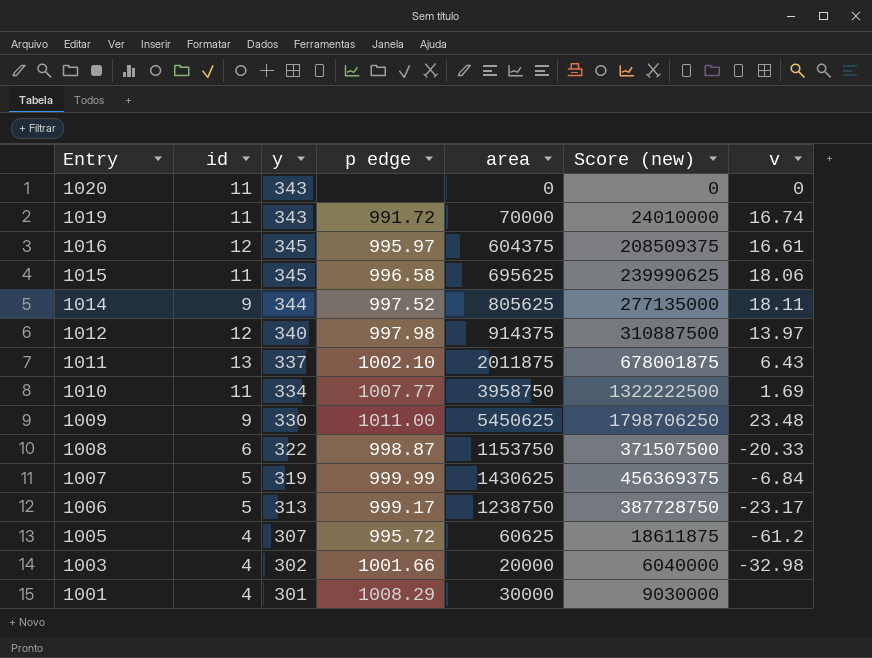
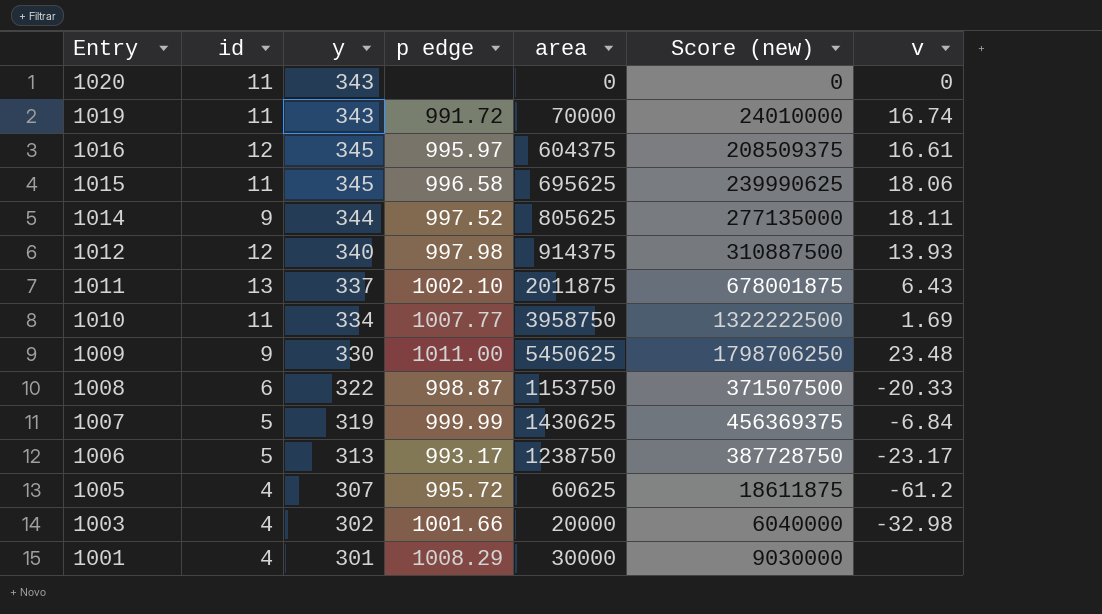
1012 | v: 13.97 -> 13.93
1006 | p edge: 999.17 -> 993.17

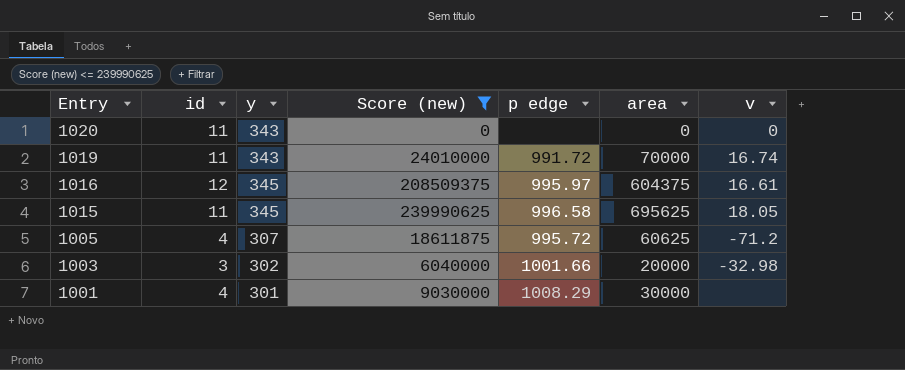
filter: none -> Score (new) <= 239990625
column Score (new) | position: 6 -> 4
1015 | v: 18.06 -> 18.05
1005 | v: -61.2 -> -71.2
1003 | id: 4 -> 3

